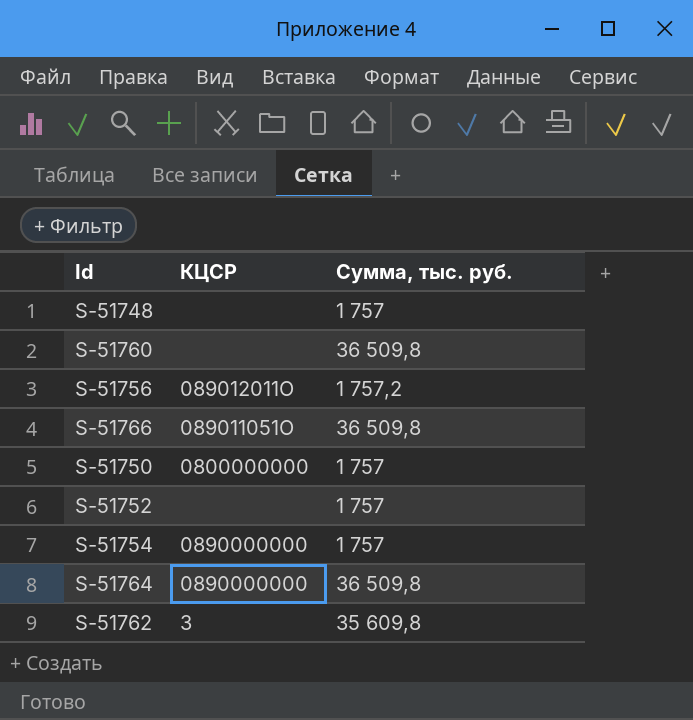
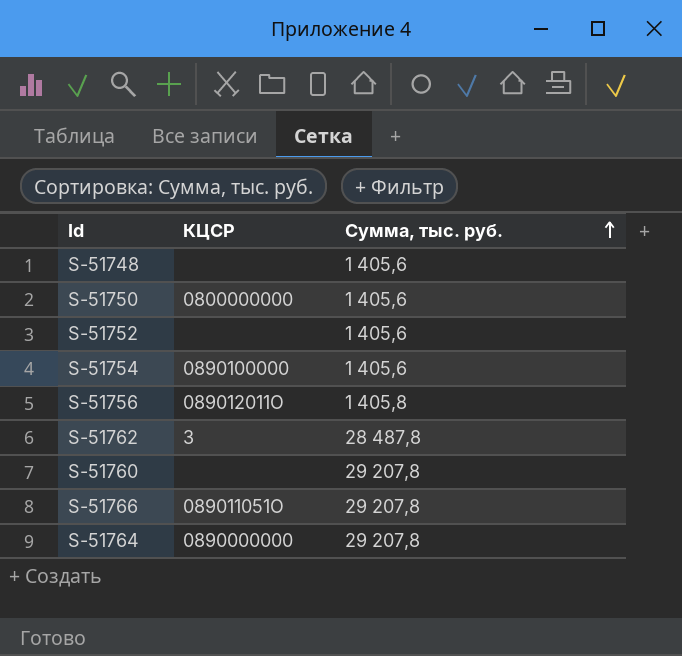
row order: none -> Сумма, тыс. руб. ascending
S-51748 | Сумма, тыс. руб.: 1 757 -> 1 405,6
S-51750 | Сумма, тыс. руб.: 1 757 -> 1 405,6
S-51752 | Сумма, тыс. руб.: 1 757 -> 1 405,6
S-51754 | КЦСР: 0890000000 -> 0890100000
S-51754 | Сумма, тыс. руб.: 1 757 -> 1 405,6
S-51756 | Сумма, тыс. руб.: 1 757,2 -> 1 405,8
S-51762 | Сумма, тыс. руб.: 35 609,8 -> 28 487,8
S-51760 | Сумма, тыс. руб.: 36 509,8 -> 29 207,8
S-51766 | Сумма, тыс. руб.: 36 509,8 -> 29 207,8
S-51764 | Сумма, тыс. руб.: 36 509,8 -> 29 207,8

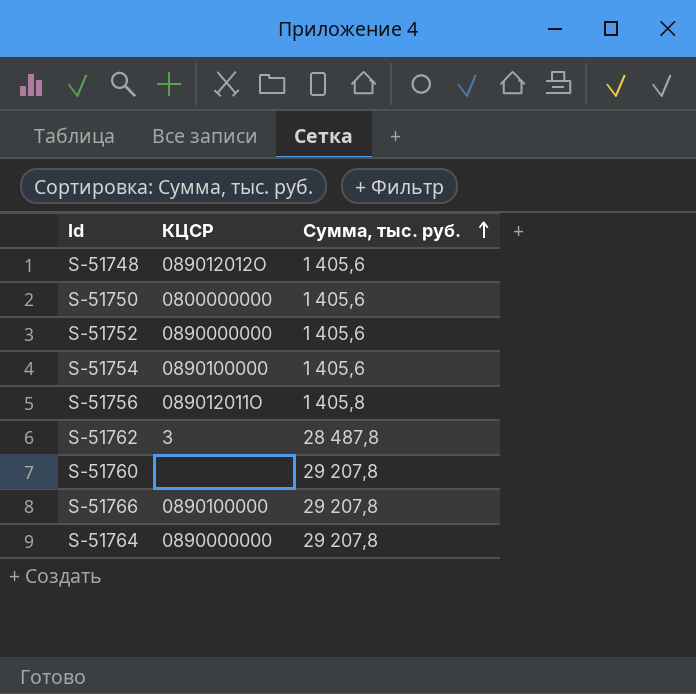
S-51748 | КЦСР: none -> 089012012О
S-51752 | КЦСР: none -> 0890000000
S-51766 | КЦСР: 089011051О -> 0890100000

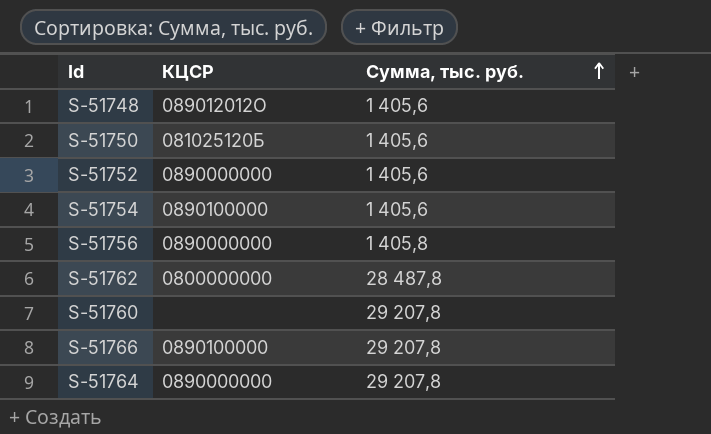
S-51750 | КЦСР: 0800000000 -> 081025120Б
S-51756 | КЦСР: 089012011О -> 0890000000
S-51762 | КЦСР: 3 -> 0800000000

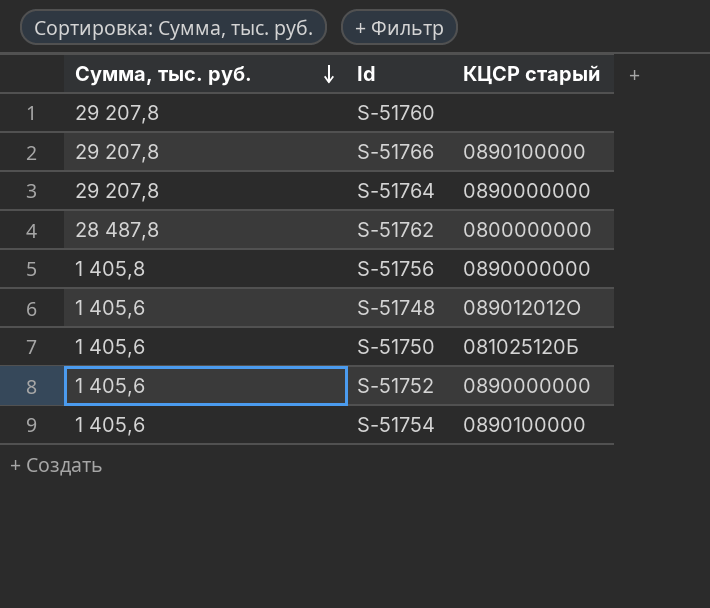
row order: Сумма, тыс. руб. ascending -> Сумма, тыс. руб. descending
column Сумма, тыс. руб. | position: 3 -> 1
column name: КЦСР -> КЦСР старый

